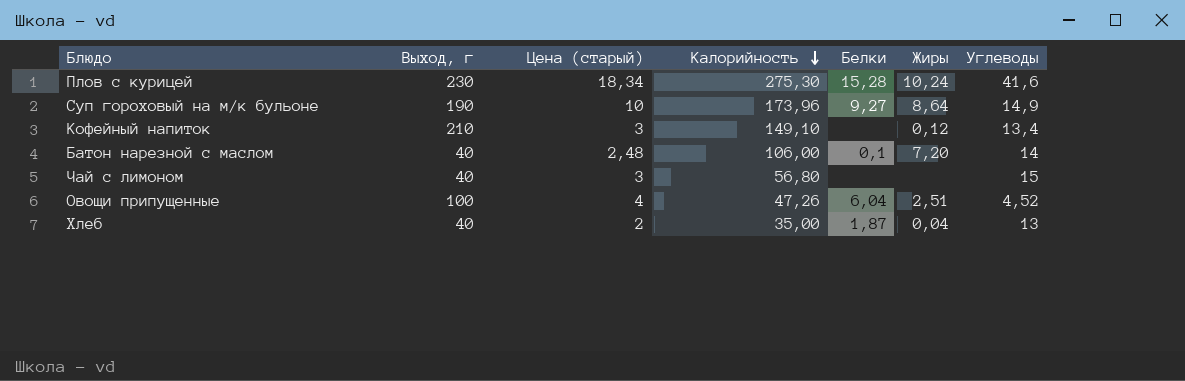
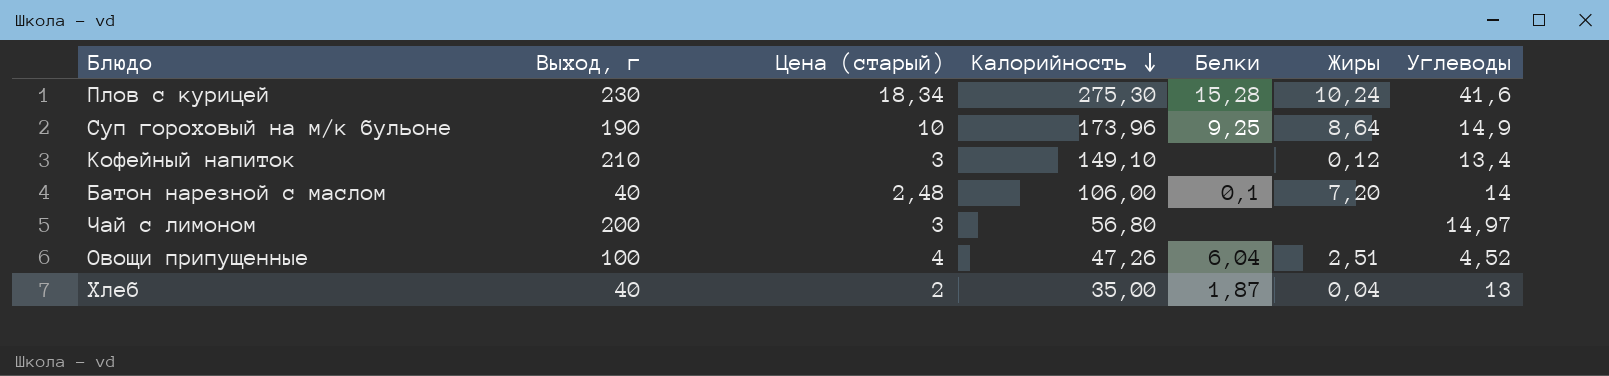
Суп гороховый на м/к бульоне | Белки: 9,27 -> 9,25
Чай с лимоном | Выход, г: 40 -> 200
Чай с лимоном | Углеводы: 15 -> 14,97

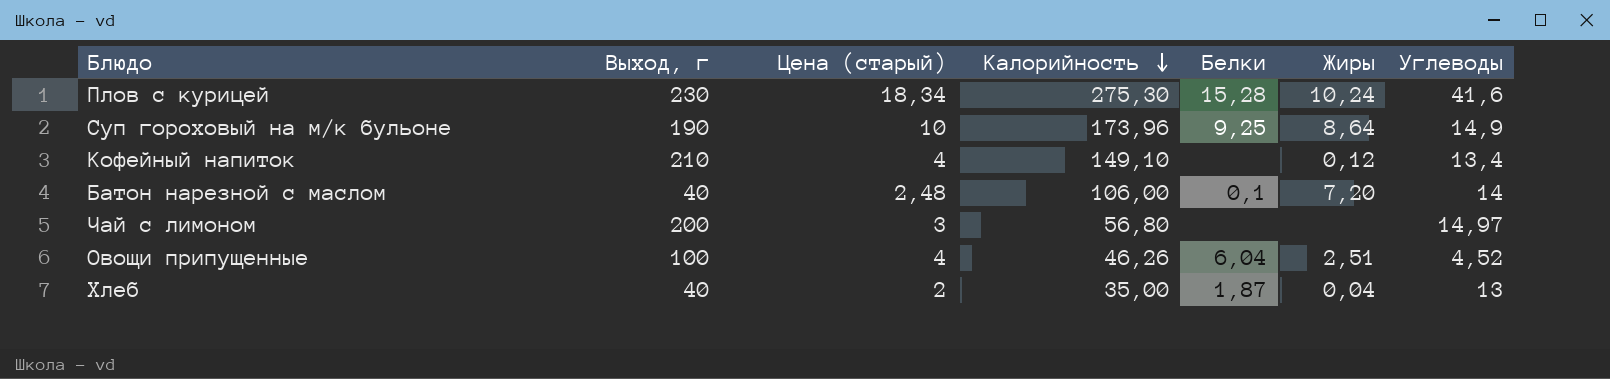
Кофейный напиток | Цена (старый): 3 -> 4
Овощи припущенные | Калорийность: 47,26 -> 46,26

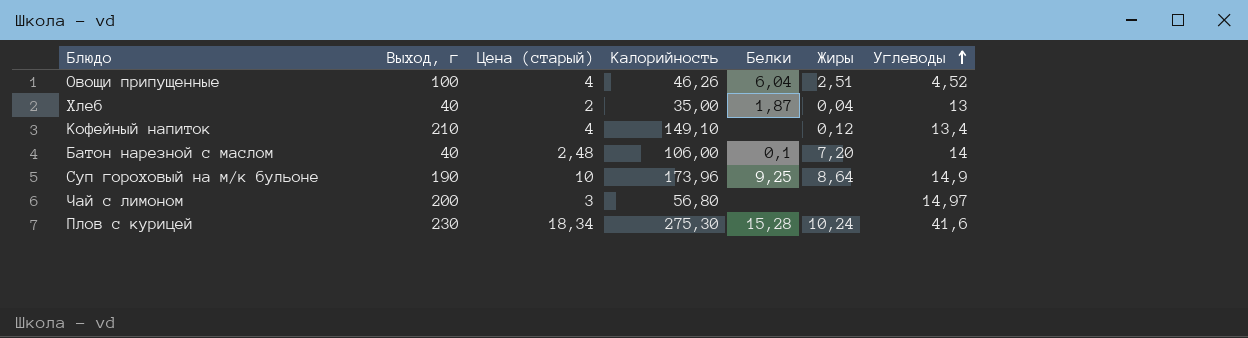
row order: Калорийность descending -> Углеводы ascending

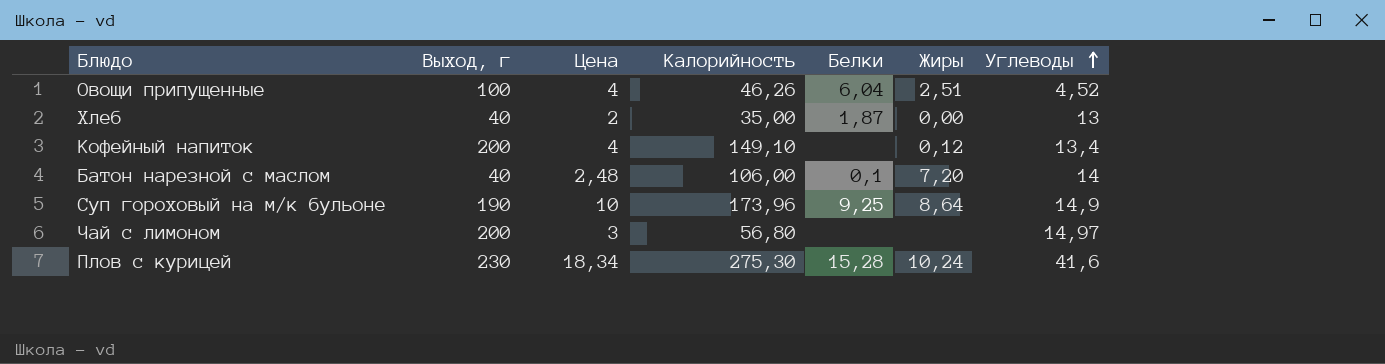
column name: Цена (старый) -> Цена
Хлеб | Жиры: 0,04 -> 0,00
Кофейный напиток | Выход, г: 210 -> 200

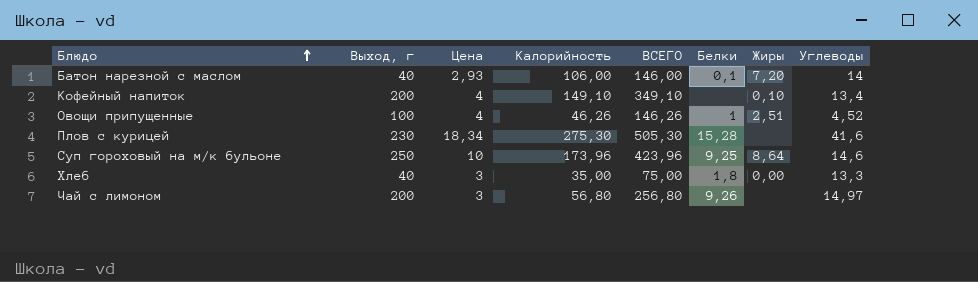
row order: Углеводы ascending -> Блюдо ascending
column ВСЕГО | formula: none -> [Выход, г] + [Калорийность]
Батон нарезной с маслом | Цена: 2,48 -> 2,93
Кофейный напиток | Жиры: 0,12 -> 0,10
Овощи припущенные | Белки: 6,04 -> 1
Плов с курицей | Жиры: 10,24 -> none
Суп гороховый на м/к бульоне | Выход, г: 190 -> 250
Суп гороховый на м/к бульоне | Углеводы: 14,9 -> 14,6
Хлеб | Цена: 2 -> 3
Хлеб | Белки: 1,87 -> 1,8
Хлеб | Углеводы: 13 -> 13,3
Чай с лимоном | Белки: none -> 9,26

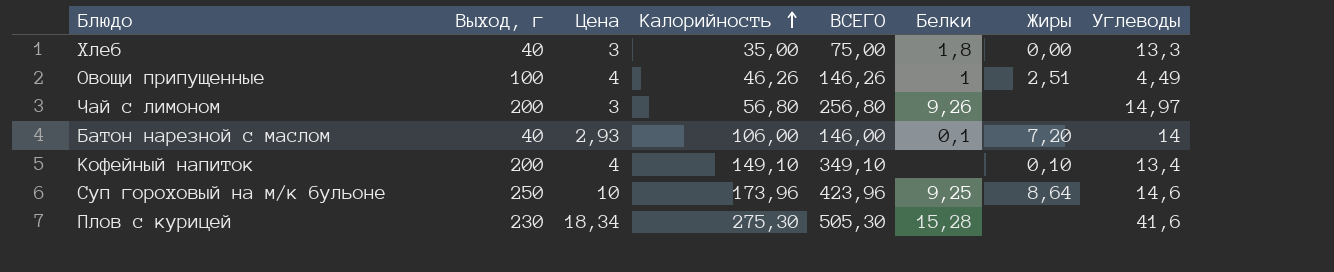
row order: Блюдо ascending -> Калорийность ascending
Овощи припущенные | Углеводы: 4,52 -> 4,49

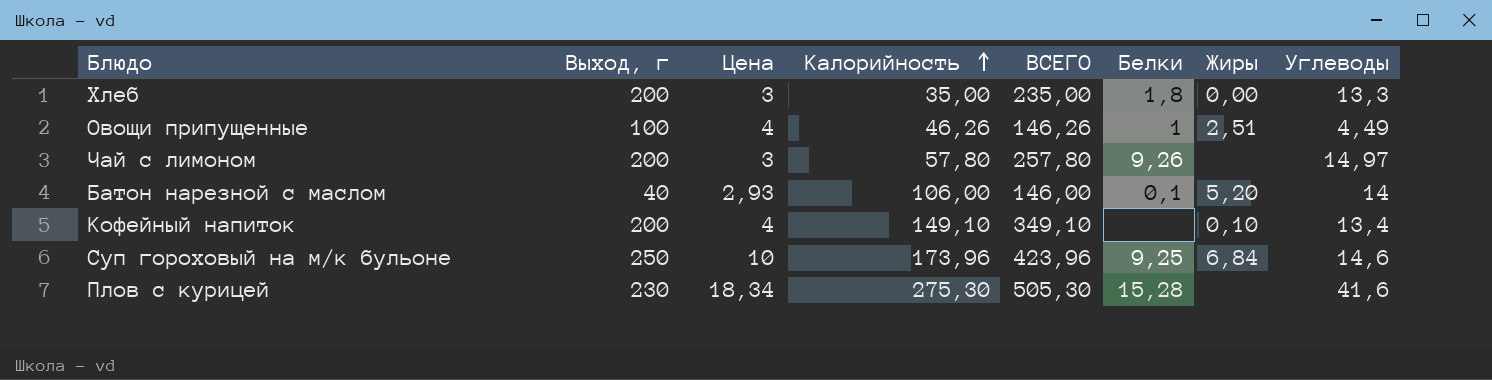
Хлеб | Выход, г: 40 -> 200
Хлеб | ВСЕГО: 75,00 -> 235,00
Чай с лимоном | Калорийность: 56,80 -> 57,80
Чай с лимоном | ВСЕГО: 256,80 -> 257,80
Батон нарезной с маслом | Жиры: 7,20 -> 5,20
Суп гороховый на м/к бульоне | Жиры: 8,64 -> 6,84

